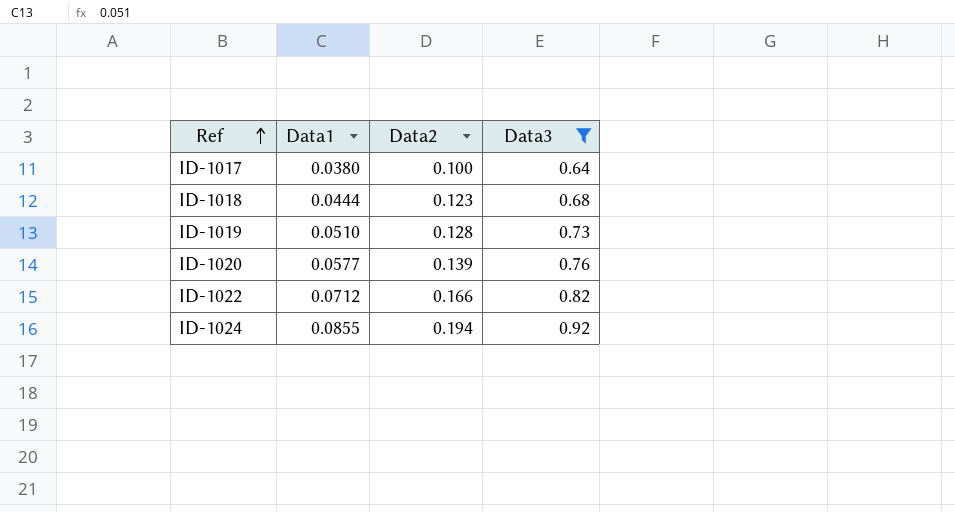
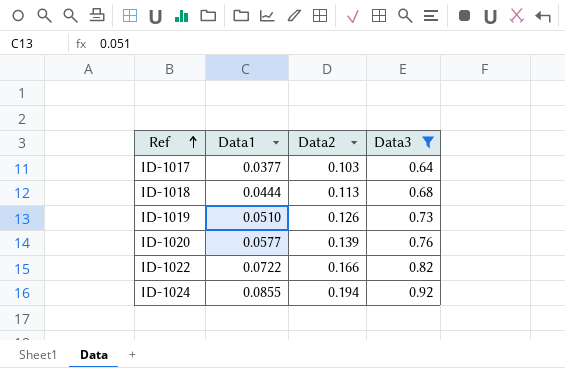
ID-1017 | Data1: 0.0380 -> 0.0377
ID-1017 | Data2: 0.100 -> 0.103
ID-1018 | Data2: 0.123 -> 0.113
ID-1019 | Data2: 0.128 -> 0.126
ID-1022 | Data1: 0.0712 -> 0.0722

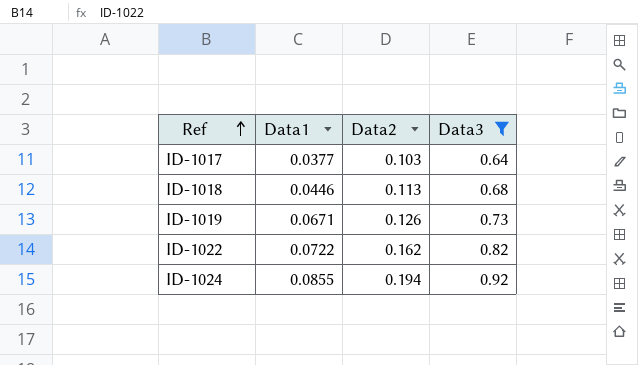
row ID-1020: 0.0577 | 0.139 | 0.76 -> none
ID-1018 | Data1: 0.0444 -> 0.0446
ID-1019 | Data1: 0.0510 -> 0.0671
ID-1022 | Data2: 0.166 -> 0.162

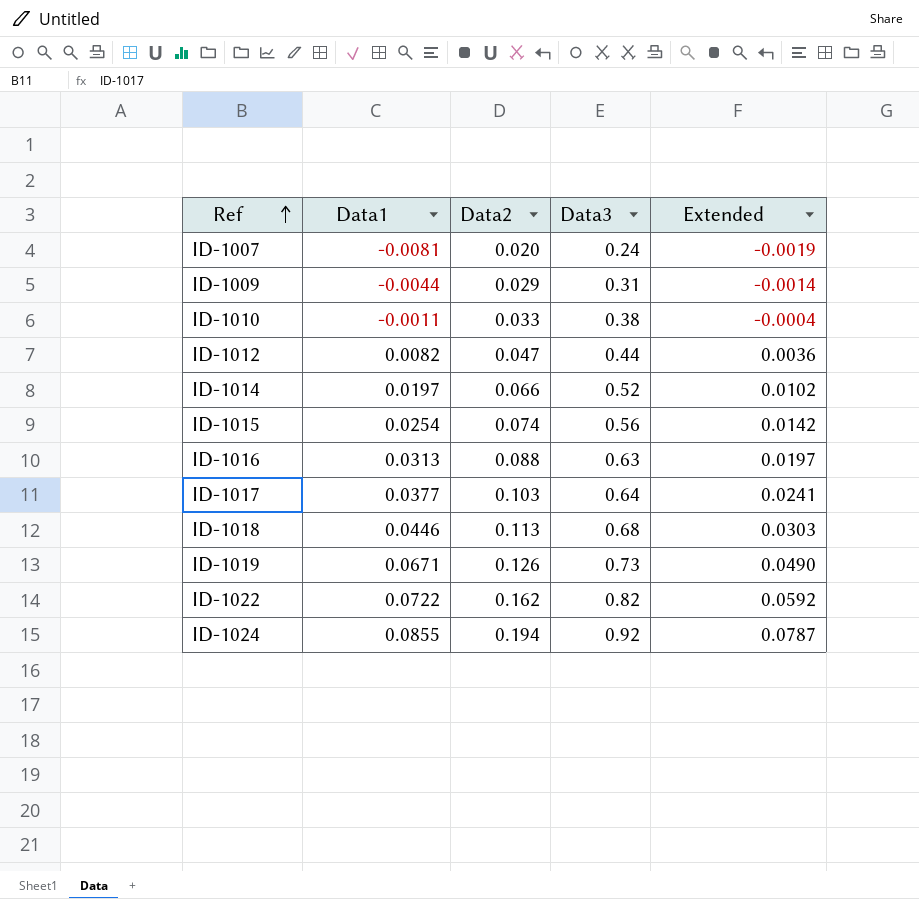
filter: Data3 >= 0.64 -> none
column Extended | formula: none -> [Data1] * [Data3]

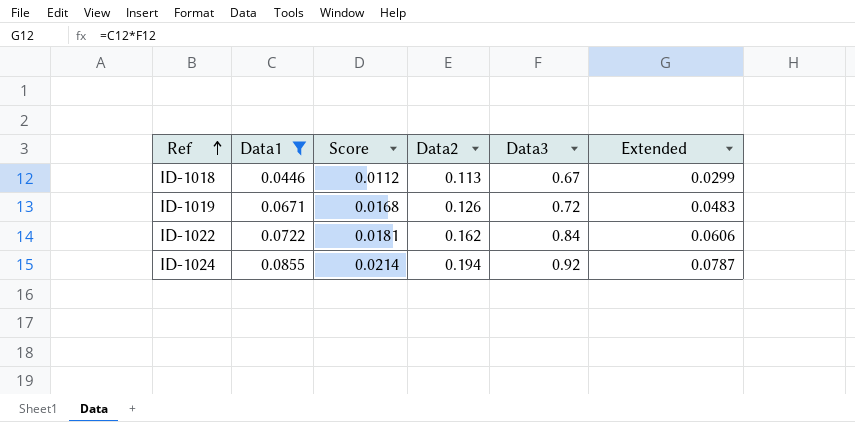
filter: none -> Data1 >= 0.0446
column Score | formula: none -> [Data1] * 0.25
ID-1018 | Data3: 0.68 -> 0.67
ID-1018 | Extended: 0.0303 -> 0.0299
ID-1019 | Data3: 0.73 -> 0.72
ID-1019 | Extended: 0.0490 -> 0.0483
ID-1022 | Data3: 0.82 -> 0.84
ID-1022 | Extended: 0.0592 -> 0.0606

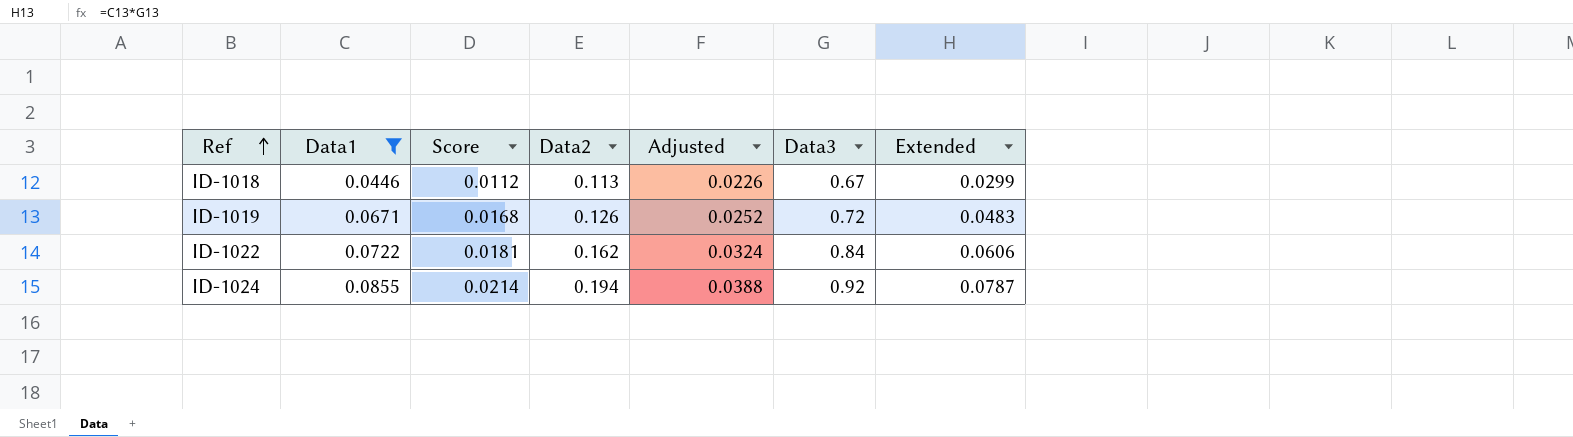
column Adjusted | formula: none -> [Data2] * 0.2

